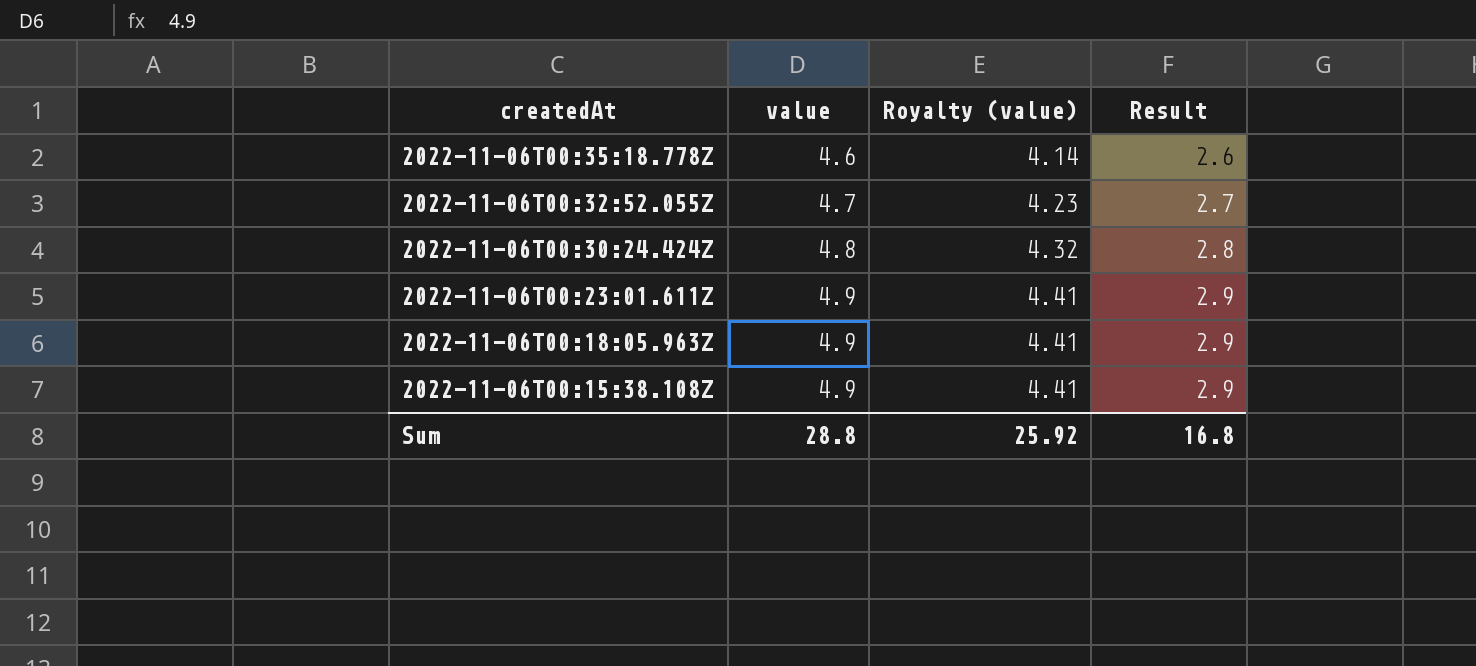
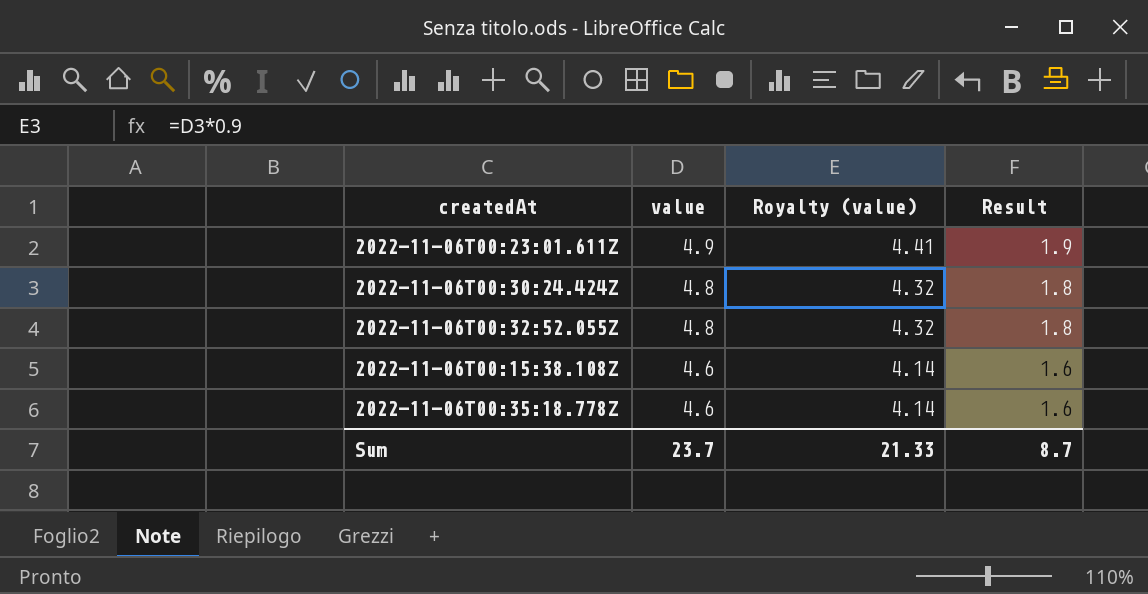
row order: createdAt descending -> value descending
column Result | formula: [value] - 2 -> [value] - 3
row 2022-11-06T00:18:05.963Z: 4.9 | 4.41 | 2.9 -> none
2022-11-06T00:32:52.055Z | value: 4.7 -> 4.8
2022-11-06T00:32:52.055Z | Royalty (value): 4.23 -> 4.32
2022-11-06T00:15:38.108Z | value: 4.9 -> 4.6
2022-11-06T00:15:38.108Z | Royalty (value): 4.41 -> 4.14
Sum | value: 28.8 -> 23.7
Sum | Royalty (value): 25.92 -> 21.33
Sum | Result: 16.8 -> 8.7

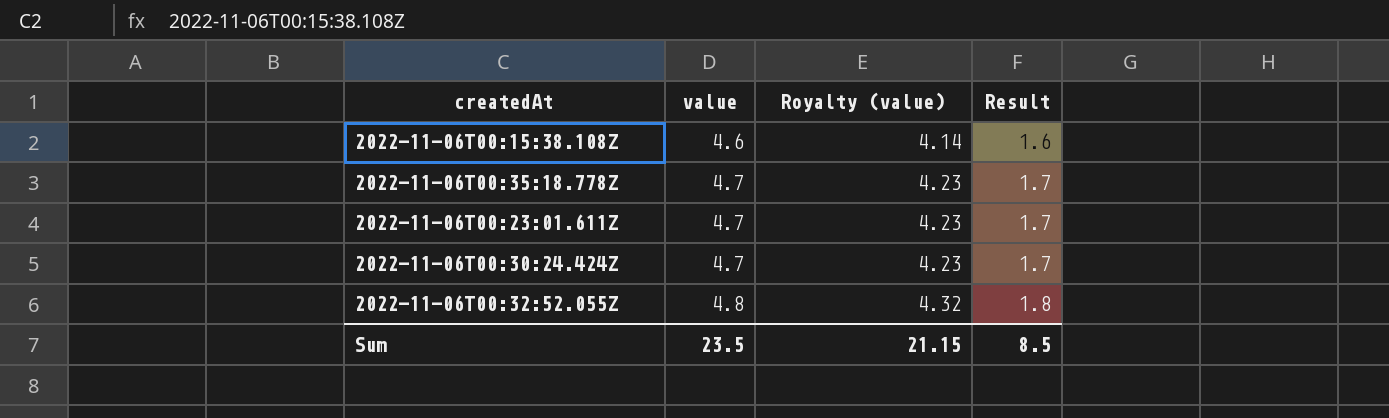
row order: value descending -> value ascending
2022-11-06T00:35:18.778Z | value: 4.6 -> 4.7
2022-11-06T00:35:18.778Z | Royalty (value): 4.14 -> 4.23
2022-11-06T00:35:18.778Z | Result: 1.6 -> 1.7
2022-11-06T00:23:01.611Z | value: 4.9 -> 4.7
2022-11-06T00:23:01.611Z | Royalty (value): 4.41 -> 4.23
2022-11-06T00:23:01.611Z | Result: 1.9 -> 1.7
2022-11-06T00:30:24.424Z | value: 4.8 -> 4.7
2022-11-06T00:30:24.424Z | Royalty (value): 4.32 -> 4.23
2022-11-06T00:30:24.424Z | Result: 1.8 -> 1.7
Sum | value: 23.7 -> 23.5
Sum | Royalty (value): 21.33 -> 21.15
Sum | Result: 8.7 -> 8.5

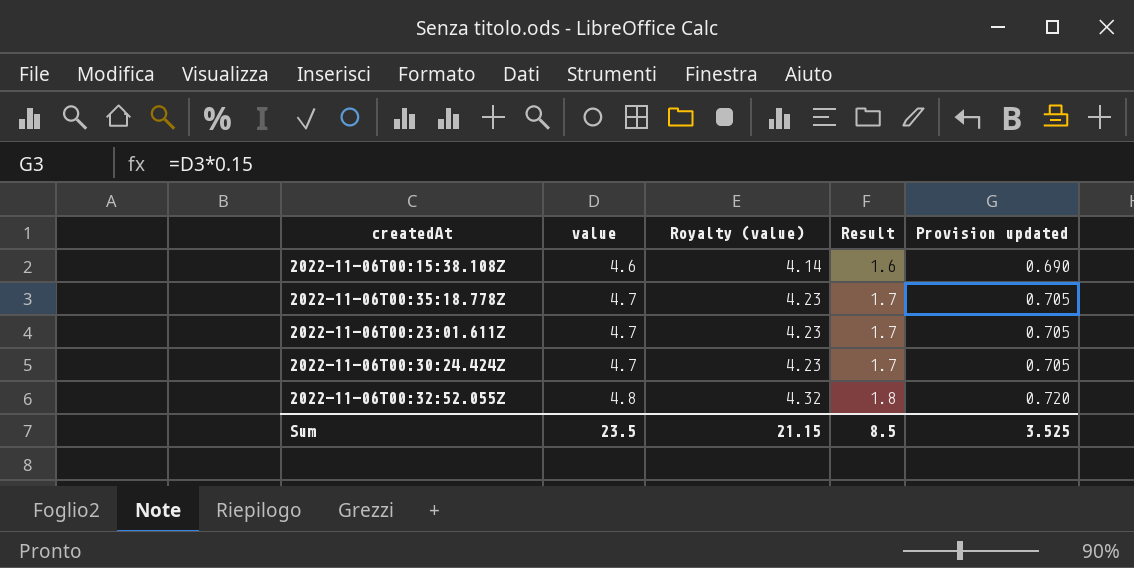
column Provision updated | formula: none -> [value] * 0.15

